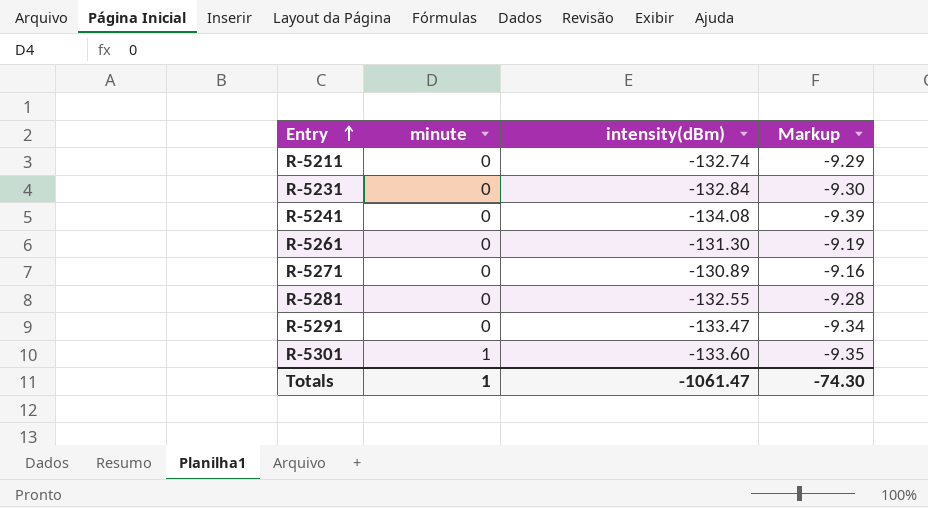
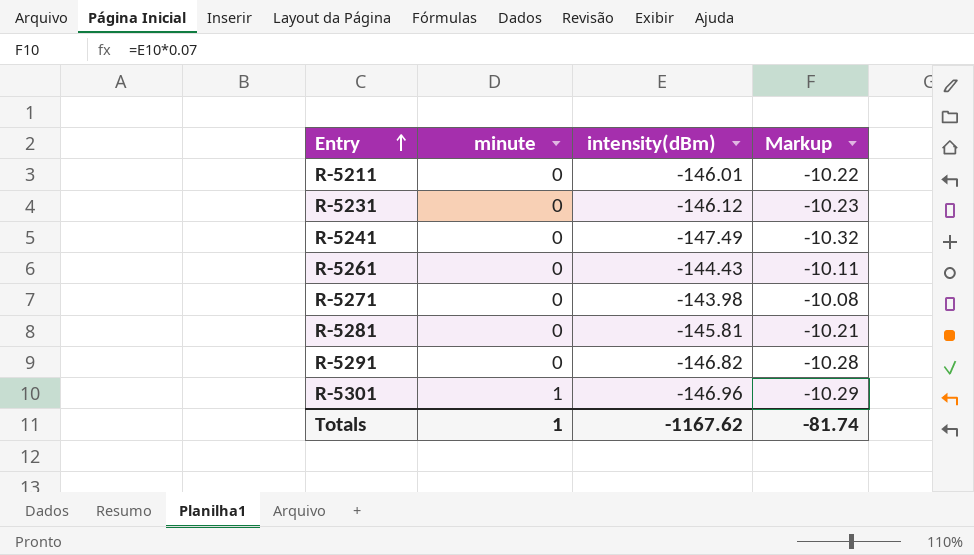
R-5211 | intensity(dBm): -132.74 -> -146.01
R-5211 | Markup: -9.29 -> -10.22
R-5231 | intensity(dBm): -132.84 -> -146.12
R-5231 | Markup: -9.30 -> -10.23
R-5241 | intensity(dBm): -134.08 -> -147.49
R-5241 | Markup: -9.39 -> -10.32
R-5261 | intensity(dBm): -131.30 -> -144.43
R-5261 | Markup: -9.19 -> -10.11
R-5271 | intensity(dBm): -130.89 -> -143.98
R-5271 | Markup: -9.16 -> -10.08
R-5281 | intensity(dBm): -132.55 -> -145.81
R-5281 | Markup: -9.28 -> -10.21
R-5291 | intensity(dBm): -133.47 -> -146.82
R-5291 | Markup: -9.34 -> -10.28
R-5301 | intensity(dBm): -133.60 -> -146.96
R-5301 | Markup: -9.35 -> -10.29
Totals | intensity(dBm): -1061.47 -> -1167.62
Totals | Markup: -74.30 -> -81.74

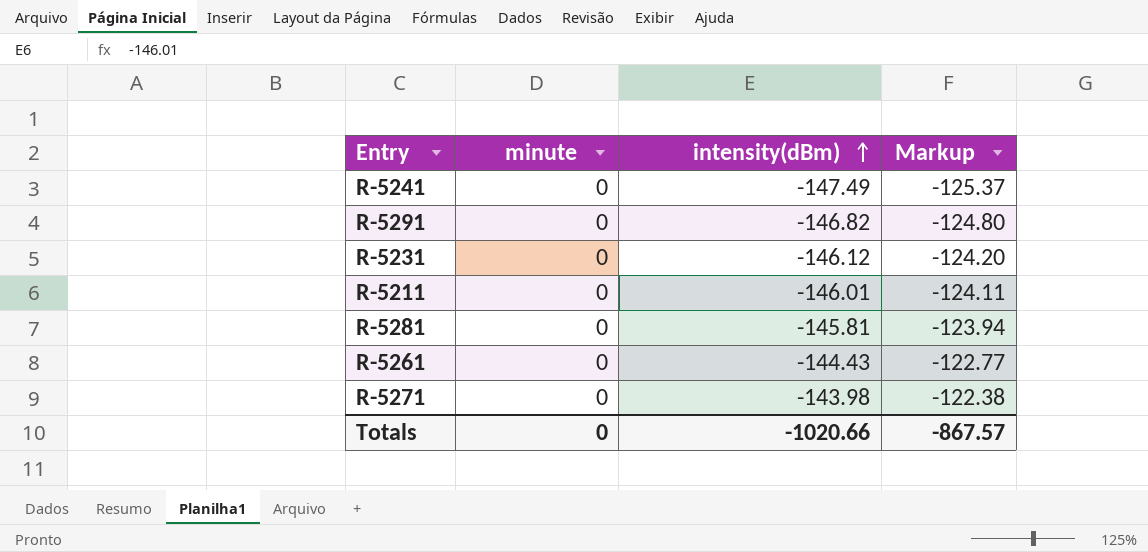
row order: Entry ascending -> intensity(dBm) ascending
column Markup | formula: [intensity(dBm)] * 0.07 -> [intensity(dBm)] * 0.85
row R-5301: 1 | -146.96 | -10.29 -> none
Totals | minute: 1 -> 0
Totals | intensity(dBm): -1167.62 -> -1020.66
Totals | Markup: -81.74 -> -867.57

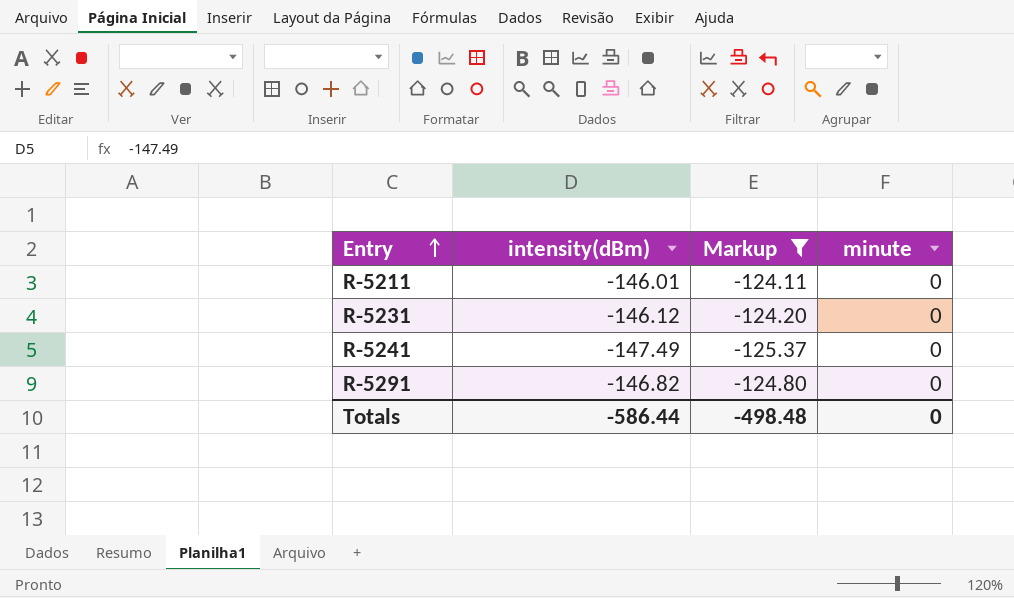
filter: none -> Markup <= -124.11
row order: intensity(dBm) ascending -> Entry ascending
column minute | position: 2 -> 4
Totals | intensity(dBm): -1020.66 -> -586.44
Totals | Markup: -867.57 -> -498.48

